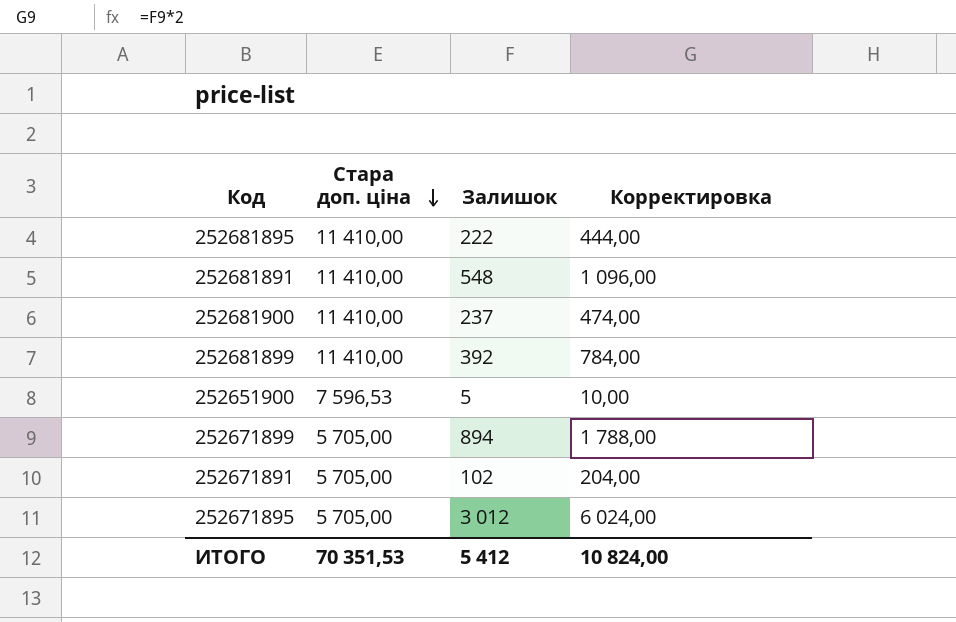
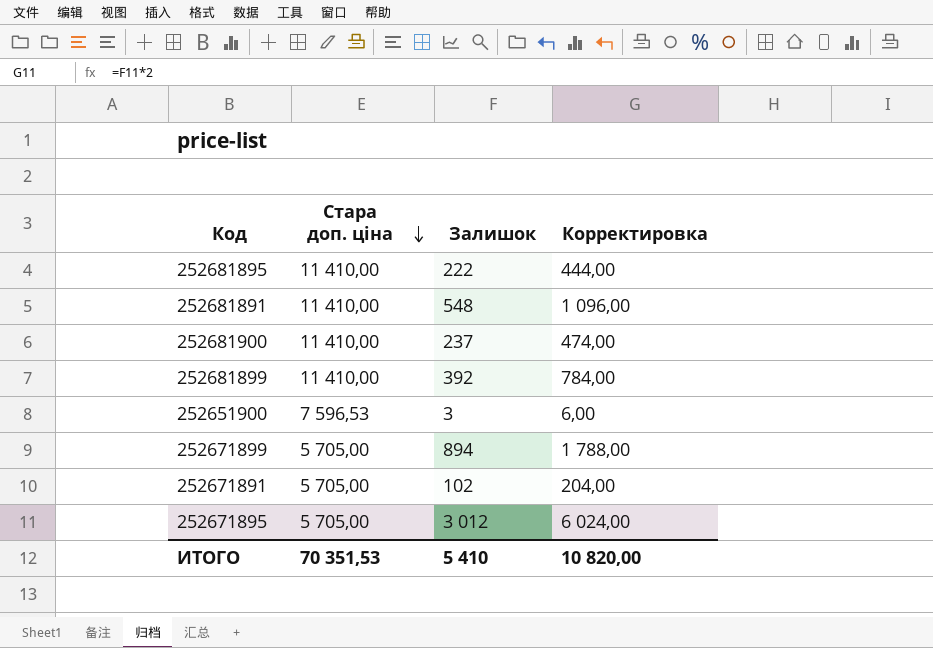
252651900 | Залишок: 5 -> 3
252651900 | Корректировка: 10,00 -> 6,00
ИТОГО | Залишок: 5 412 -> 5 410
ИТОГО | Корректировка: 10 824,00 -> 10 820,00

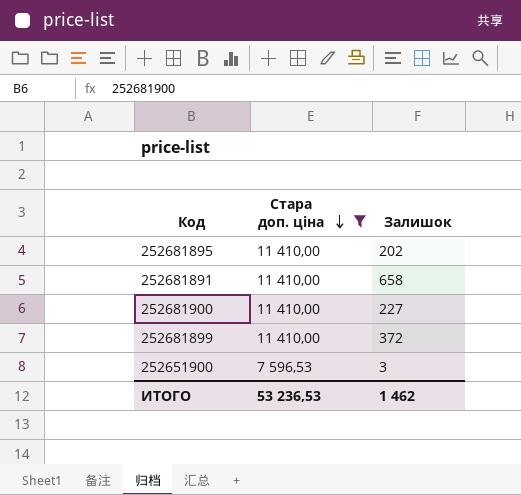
filter: none -> Стара доп. ціна != 5 705,00
column Корректировка | formula: [Залишок] * 2 -> none
252681895 | Залишок: 222 -> 202
252681891 | Залишок: 548 -> 658
252681900 | Залишок: 237 -> 227
252681899 | Залишок: 392 -> 372
ИТОГО | Стара доп. ціна: 70 351,53 -> 53 236,53
ИТОГО | Залишок: 5 410 -> 1 462

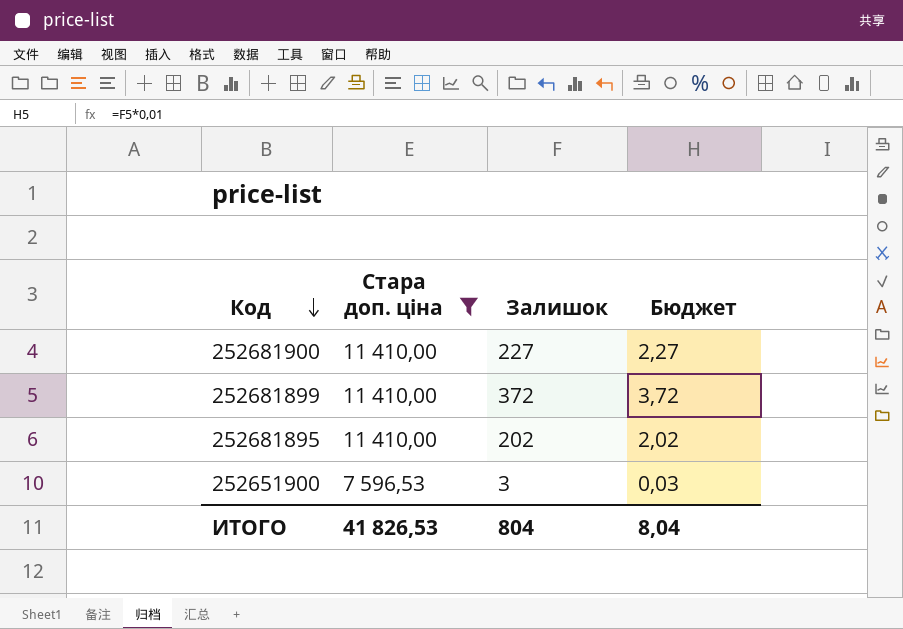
row order: Стара доп. ціна descending -> Код descending
column Бюджет | formula: none -> [Залишок] * 0,01
row 252681891: 11 410,00 | 658 -> none
ИТОГО | Стара доп. ціна: 53 236,53 -> 41 826,53
ИТОГО | Залишок: 1 462 -> 804

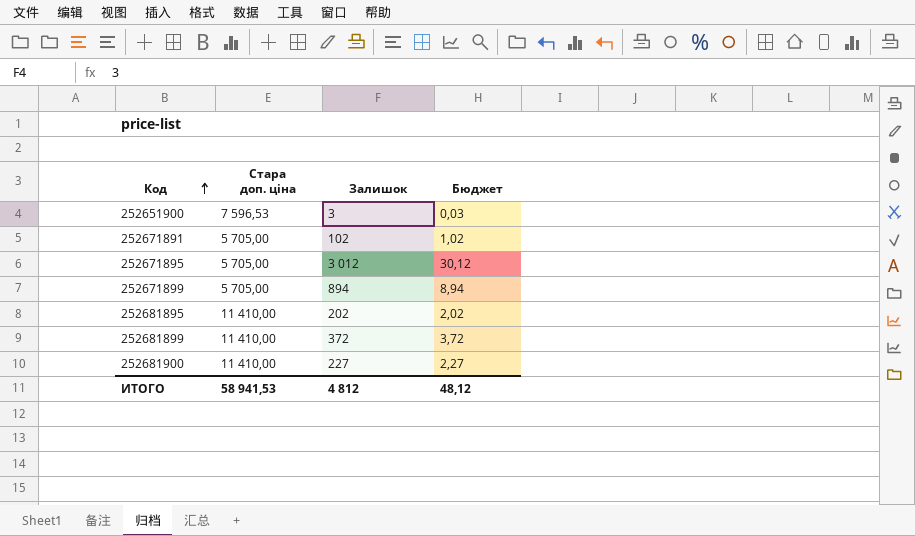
filter: Стара доп. ціна != 5 705,00 -> none
row order: Код descending -> Код ascending
ИТОГО | Стара доп. ціна: 41 826,53 -> 58 941,53
ИТОГО | Залишок: 804 -> 4 812
ИТОГО | Бюджет: 8,04 -> 48,12

